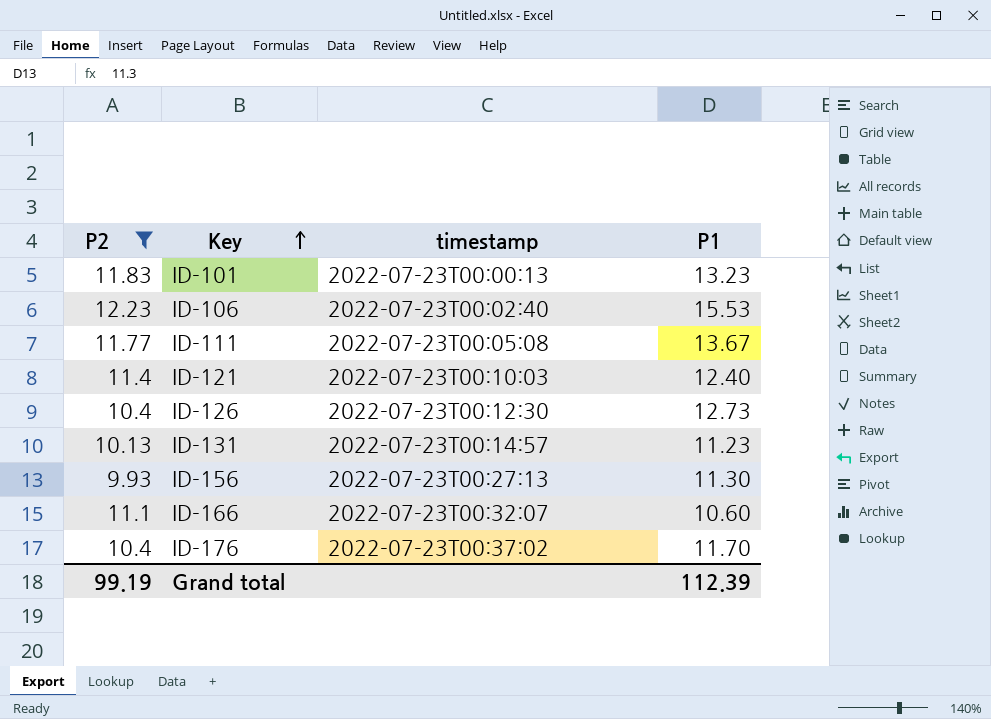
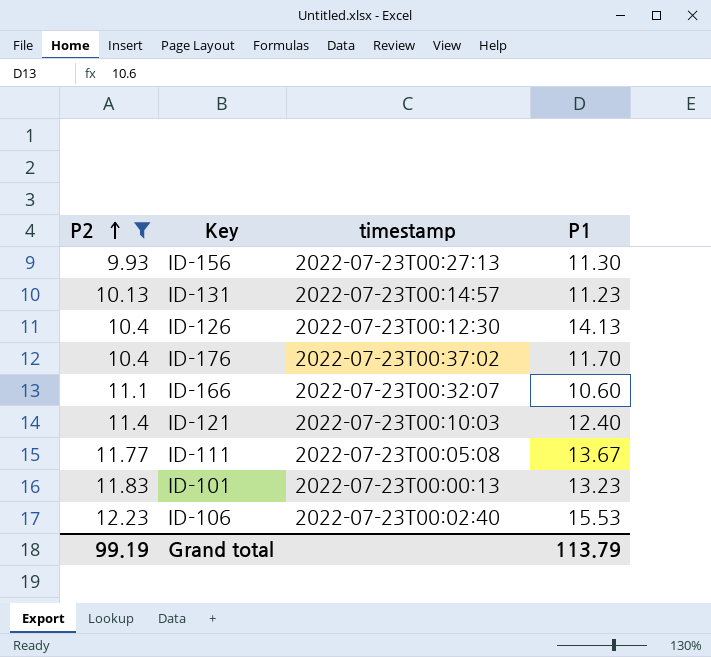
row order: Key ascending -> P2 ascending
ID-126 | P1: 12.73 -> 14.13
Grand total | P1: 112.39 -> 113.79

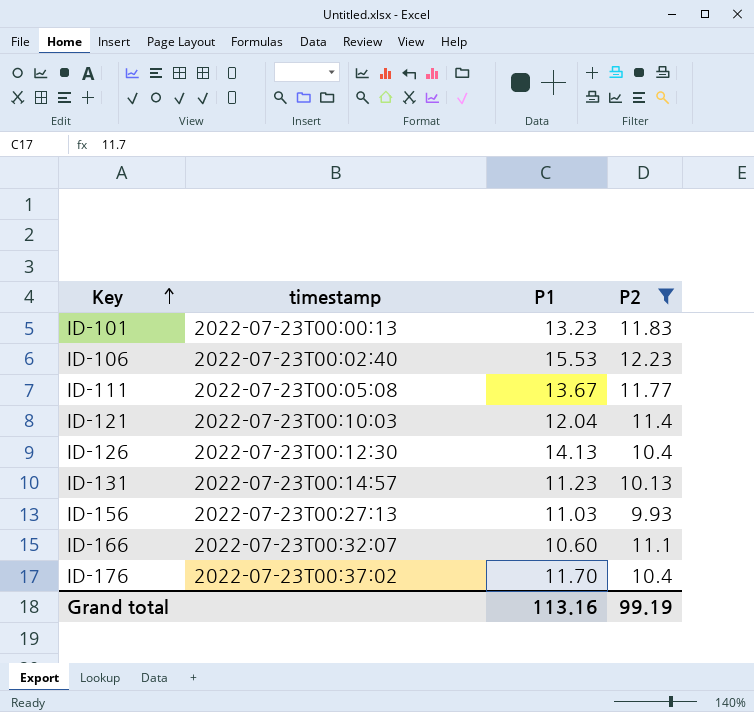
row order: P2 ascending -> Key ascending
column P2 | position: 1 -> 4
ID-121 | P1: 12.40 -> 12.04
ID-156 | P1: 11.30 -> 11.03
Grand total | P1: 113.79 -> 113.16

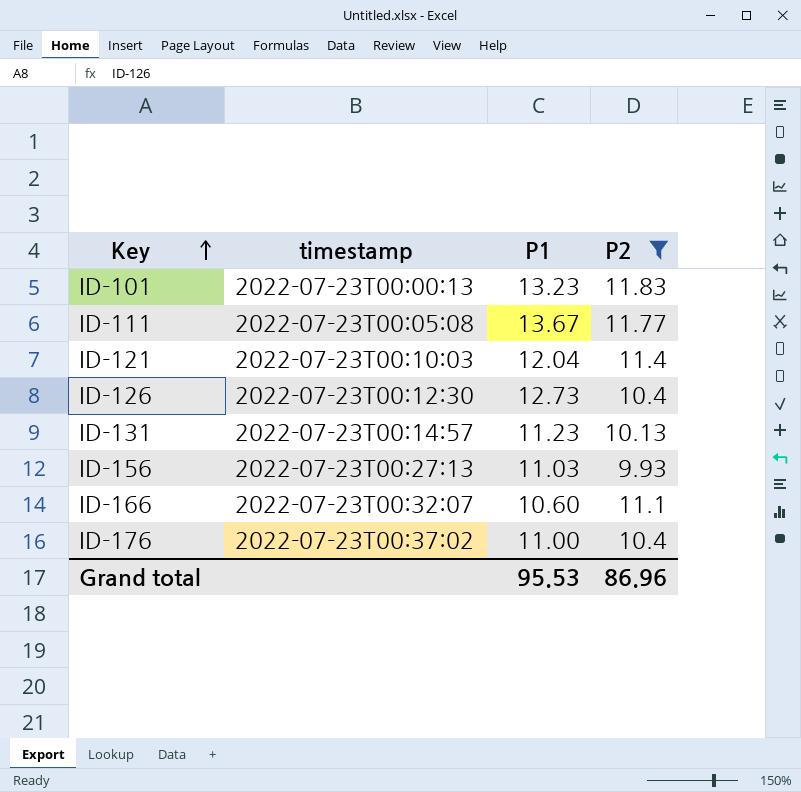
row ID-106: 2022-07-23T00:02:40 | 15.53 | 12.23 -> none
ID-126 | P1: 14.13 -> 12.73
ID-176 | P1: 11.70 -> 11.00
Grand total | P1: 113.16 -> 95.53
Grand total | P2: 99.19 -> 86.96

